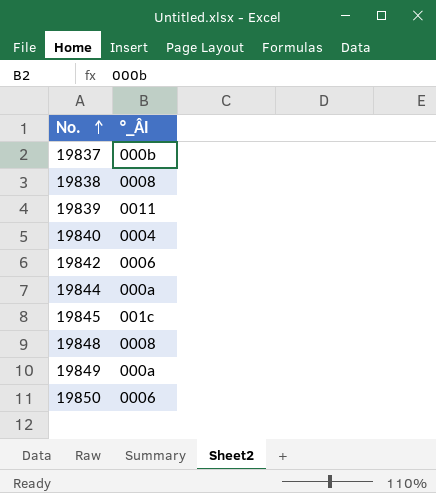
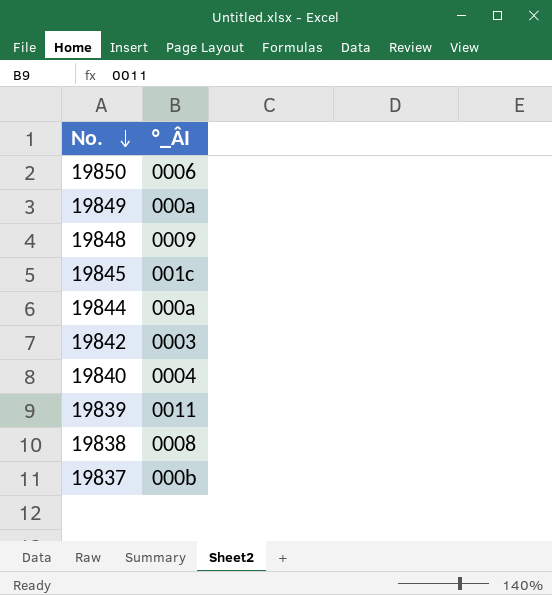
row order: No. ascending -> No. descending
19848 | °_ÂI: 0008 -> 0009
19842 | °_ÂI: 0006 -> 0003

